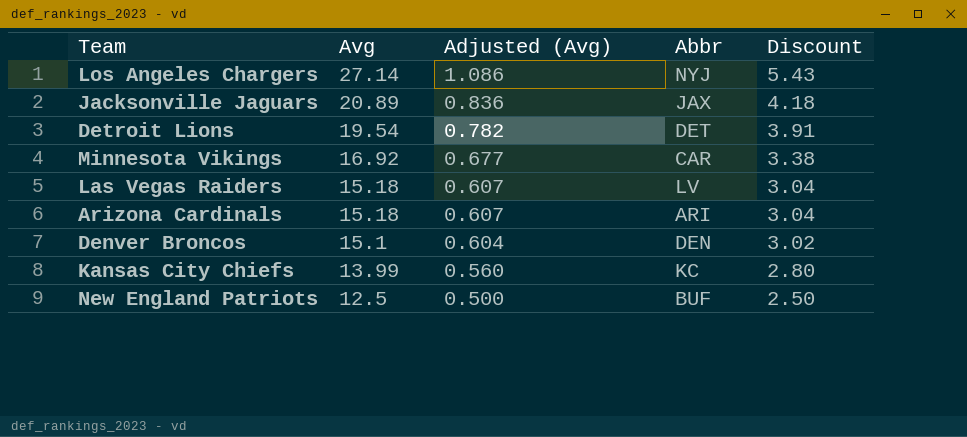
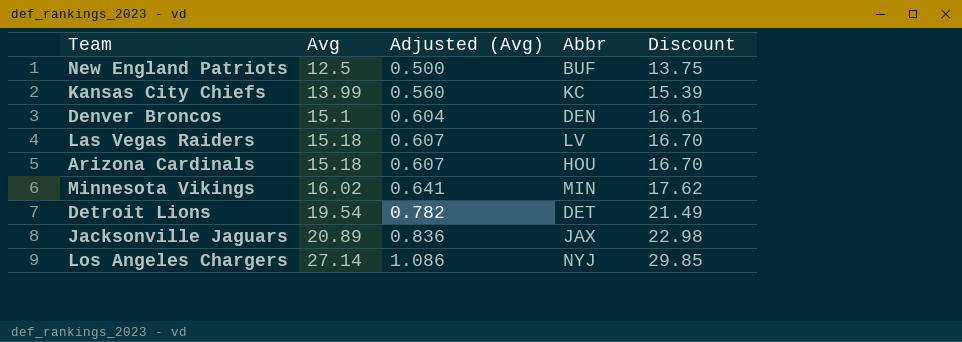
row order: Avg descending -> Avg ascending
column Discount | formula: [Avg] * 0.2 -> [Avg] * 1.1
Arizona Cardinals | Abbr: ARI -> HOU
Minnesota Vikings | Avg: 16.92 -> 16.02
Minnesota Vikings | Adjusted (Avg): 0.677 -> 0.641
Minnesota Vikings | Abbr: CAR -> MIN

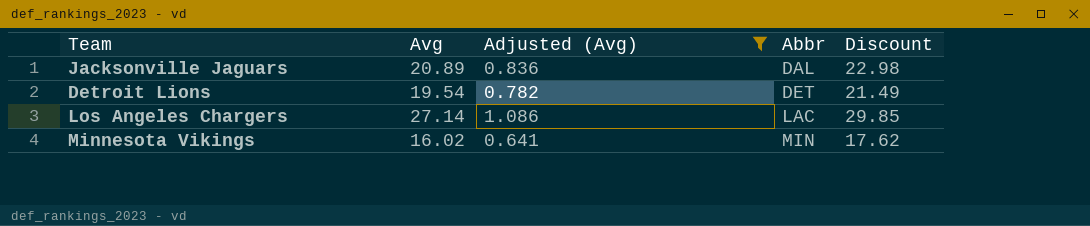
filter: none -> Adjusted (Avg) >= 0.641
row order: Avg ascending -> Abbr ascending
Jacksonville Jaguars | Abbr: JAX -> DAL
Los Angeles Chargers | Abbr: NYJ -> LAC

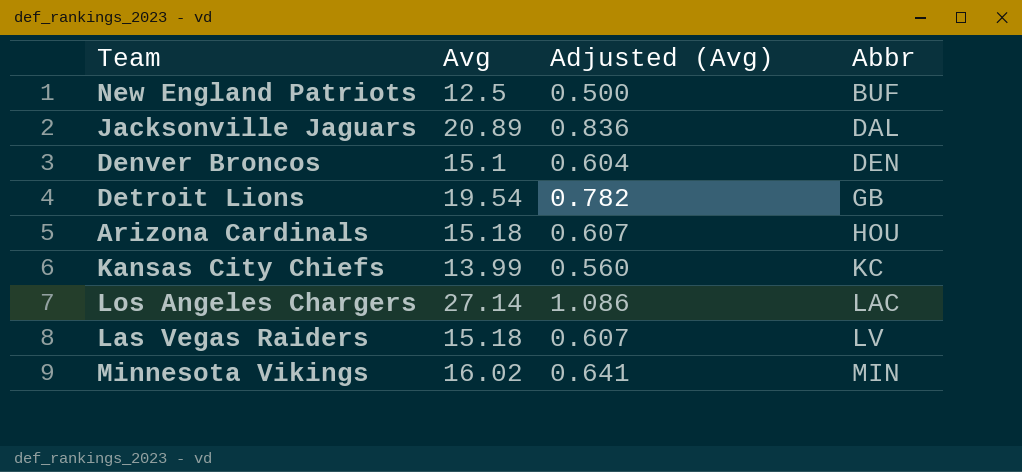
filter: Adjusted (Avg) >= 0.641 -> none
column Discount | formula: [Avg] * 1.1 -> none
Detroit Lions | Abbr: DET -> GB

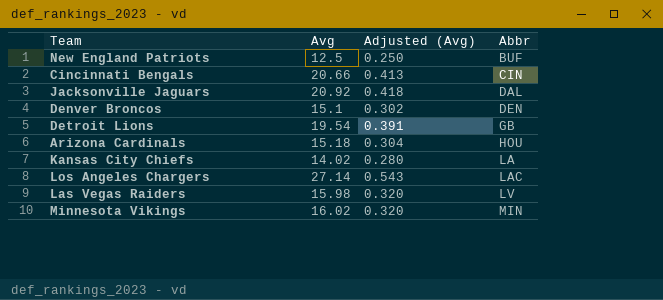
column Adjusted (Avg) | formula: [Avg] * 0.04 -> [Avg] * 0.02
row Cincinnati Bengals: none -> 20.66 | 0.413 | CIN
Jacksonville Jaguars | Avg: 20.89 -> 20.92
Kansas City Chiefs | Avg: 13.99 -> 14.02
Kansas City Chiefs | Abbr: KC -> LA
Las Vegas Raiders | Avg: 15.18 -> 15.98

